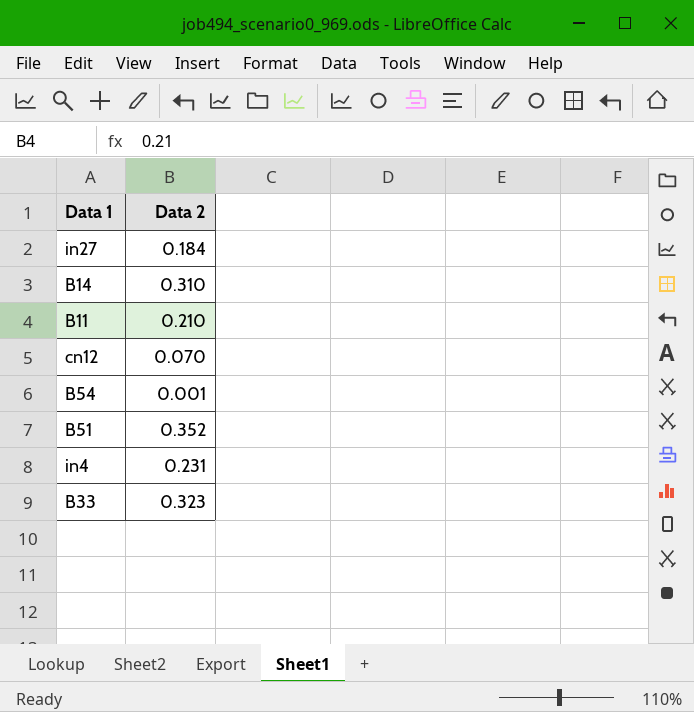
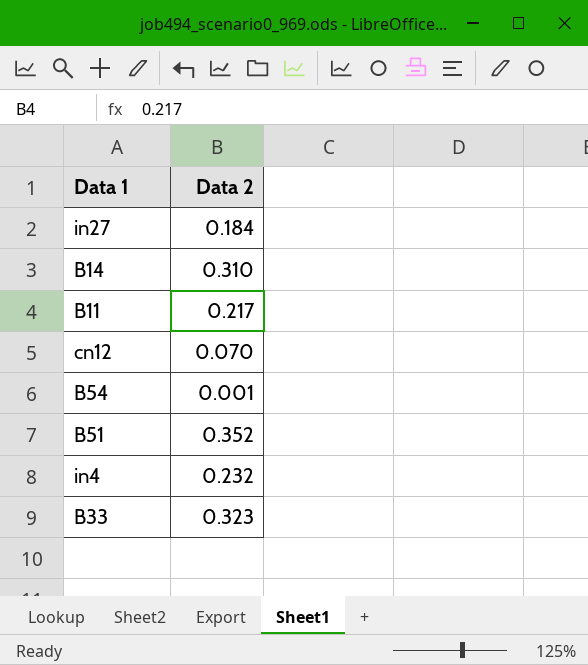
B11 | Data 2: 0.210 -> 0.217
in4 | Data 2: 0.231 -> 0.232

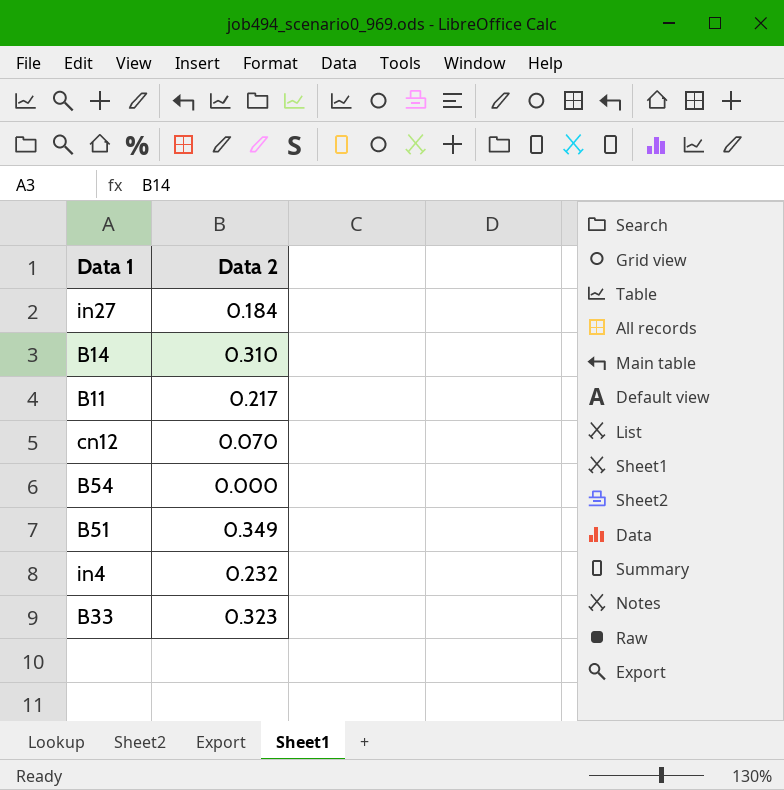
B54 | Data 2: 0.001 -> 0.000
B51 | Data 2: 0.352 -> 0.349

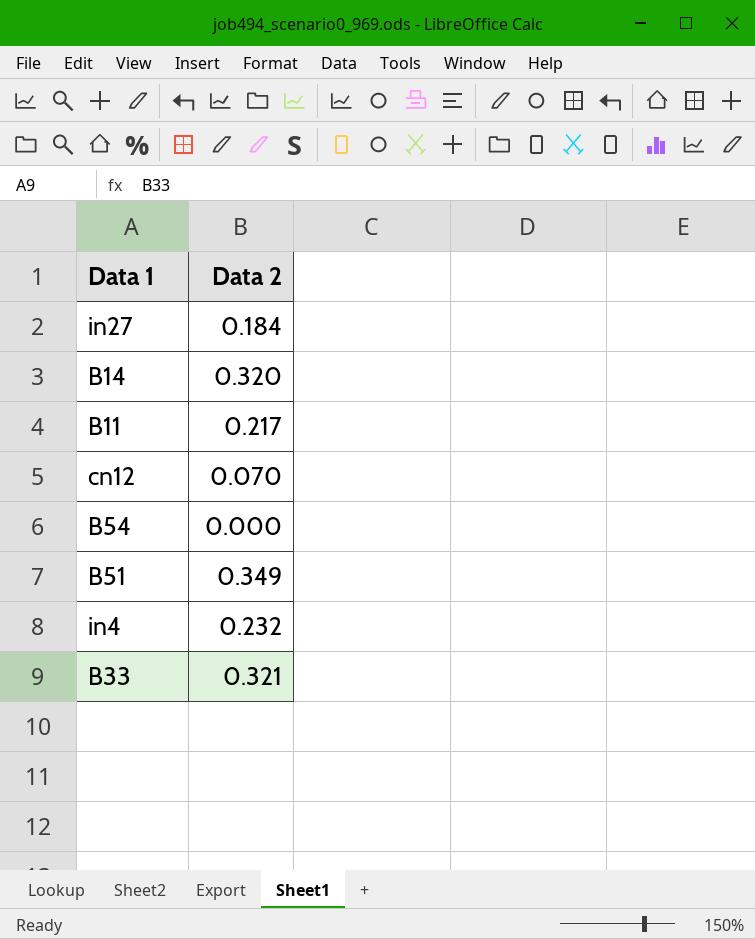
B14 | Data 2: 0.310 -> 0.320
B33 | Data 2: 0.323 -> 0.321

